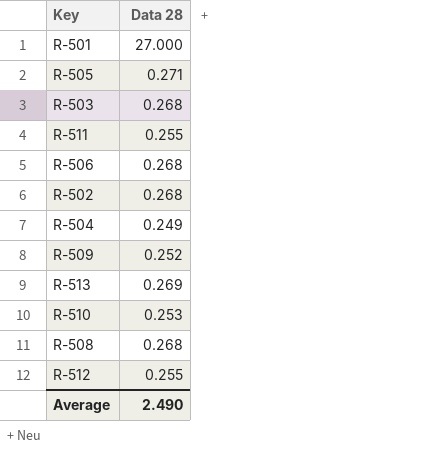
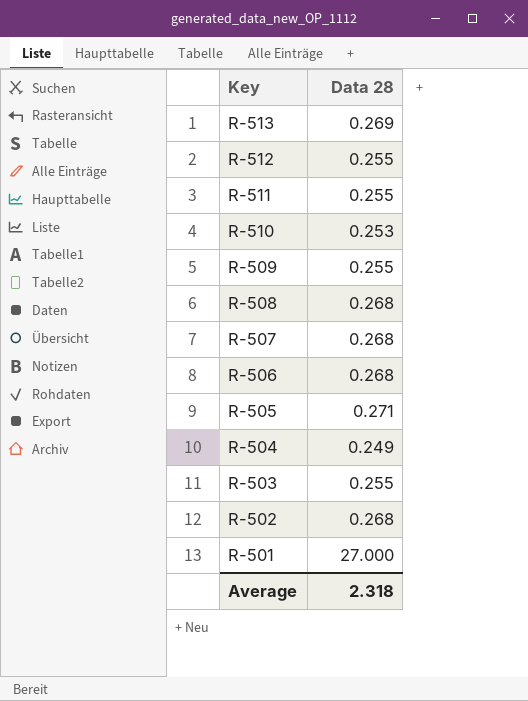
row order: none -> Key descending
R-509 | Data 28: 0.252 -> 0.255
row R-507: none -> 0.268
R-503 | Data 28: 0.268 -> 0.255
Average | Data 28: 2.490 -> 2.318

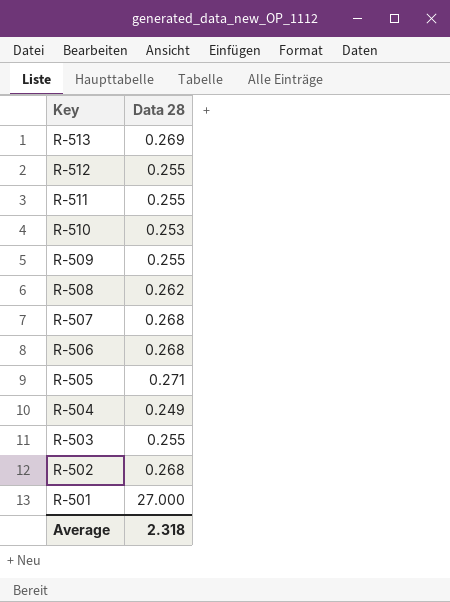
R-508 | Data 28: 0.268 -> 0.262

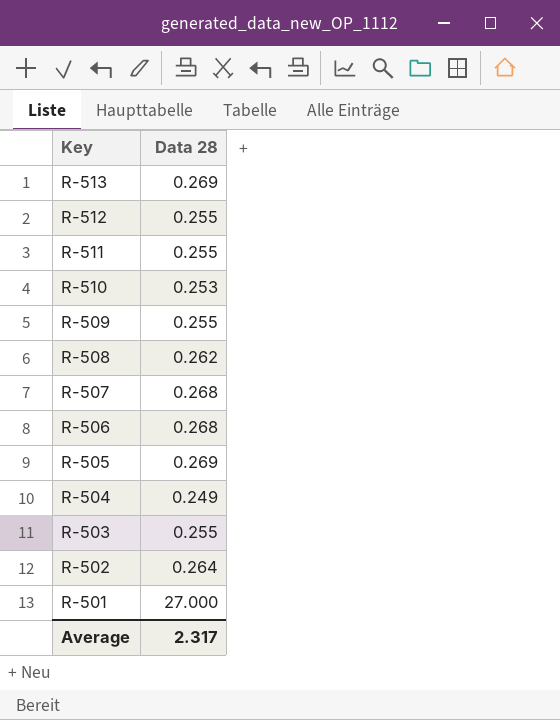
R-505 | Data 28: 0.271 -> 0.269
R-502 | Data 28: 0.268 -> 0.264
Average | Data 28: 2.318 -> 2.317

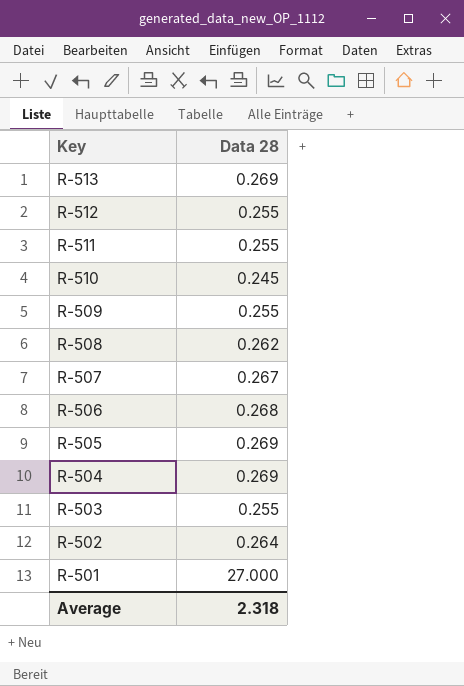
R-510 | Data 28: 0.253 -> 0.245
R-507 | Data 28: 0.268 -> 0.267
R-504 | Data 28: 0.249 -> 0.269
Average | Data 28: 2.317 -> 2.318

